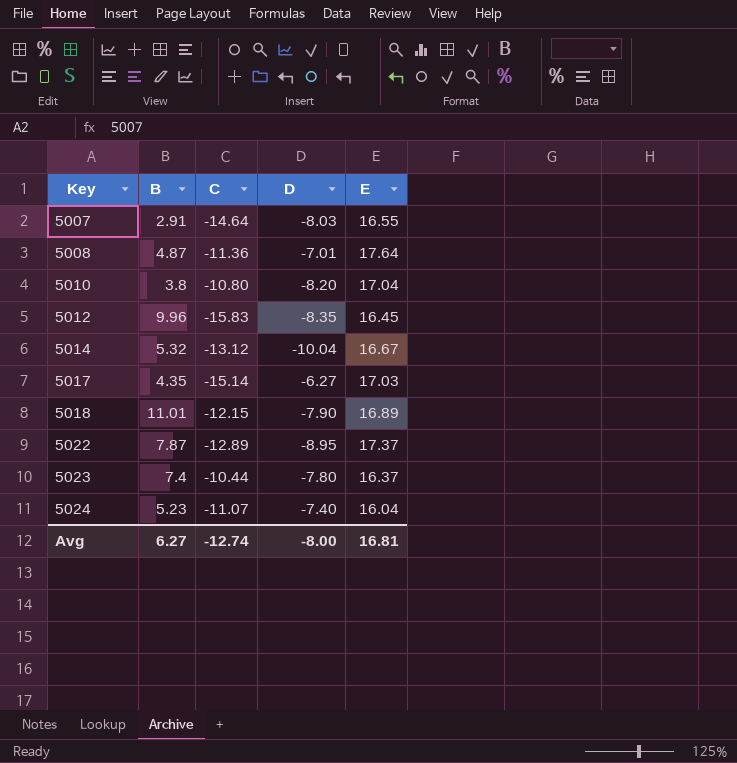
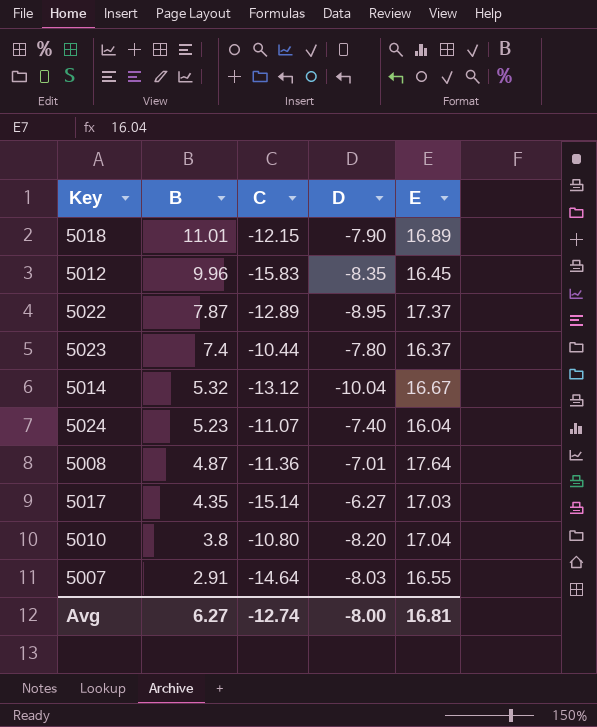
row order: Key ascending -> B descending

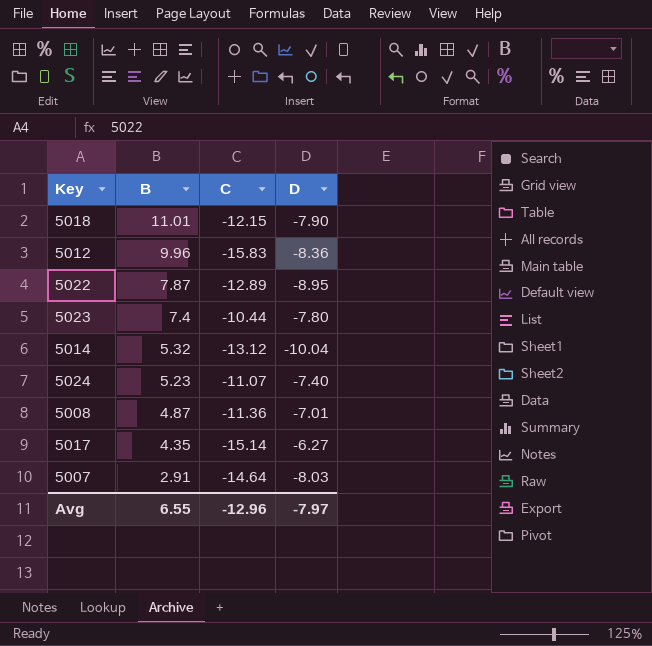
column E | position: 5 -> none
row 5010: 3.8 | -10.80 | -8.20 | 17.04 -> none
5012 | D: -8.35 -> -8.36
Avg | B: 6.27 -> 6.55
Avg | C: -12.74 -> -12.96
Avg | D: -8.00 -> -7.97

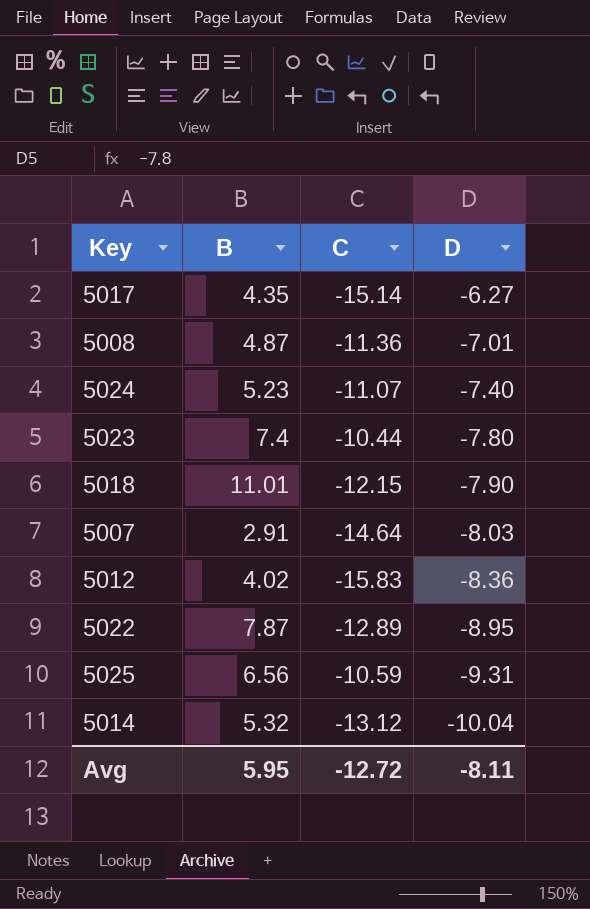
row order: B descending -> D descending
5012 | B: 9.96 -> 4.02
row 5025: none -> 6.56 | -10.59 | -9.31
Avg | B: 6.55 -> 5.95
Avg | C: -12.96 -> -12.72
Avg | D: -7.97 -> -8.11

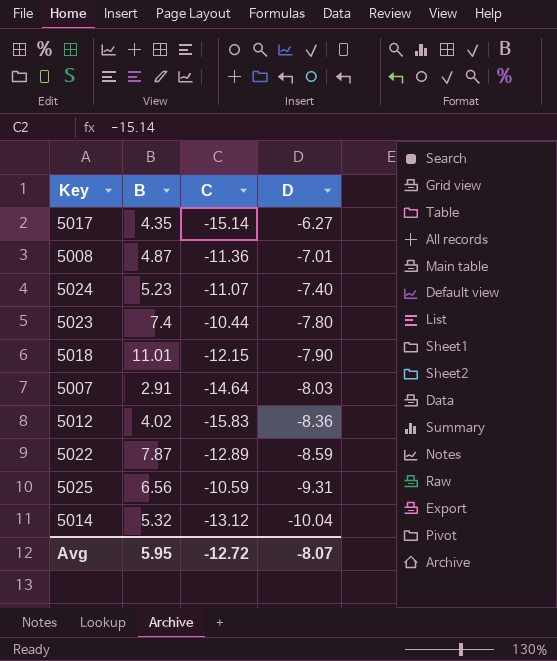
5022 | D: -8.95 -> -8.59
Avg | D: -8.11 -> -8.07

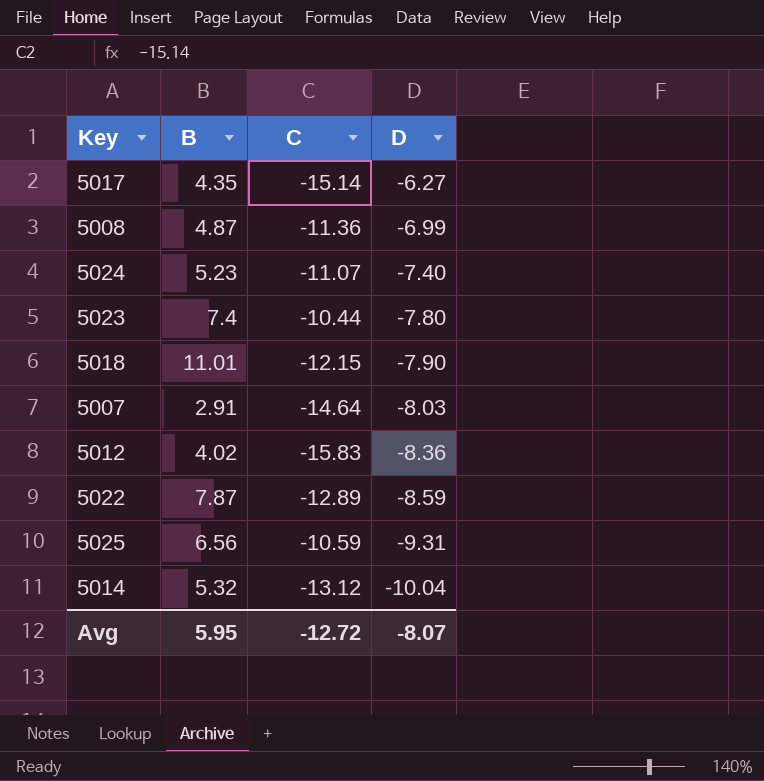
5008 | D: -7.01 -> -6.99

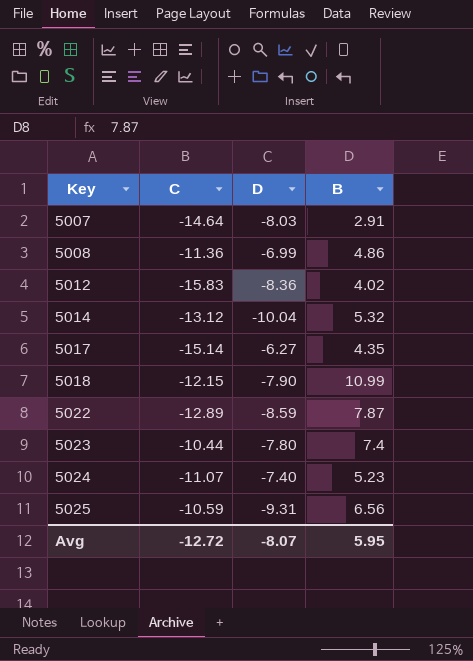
row order: D descending -> Key ascending
column B | position: 2 -> 4
5008 | B: 4.87 -> 4.86
5018 | B: 11.01 -> 10.99

